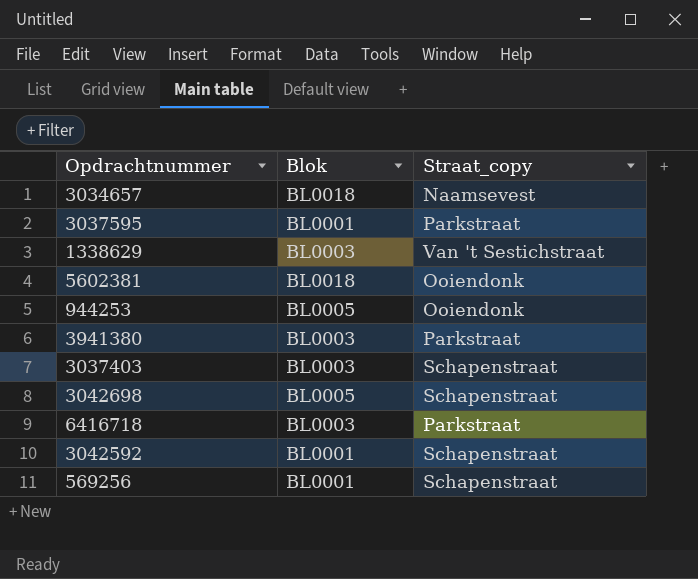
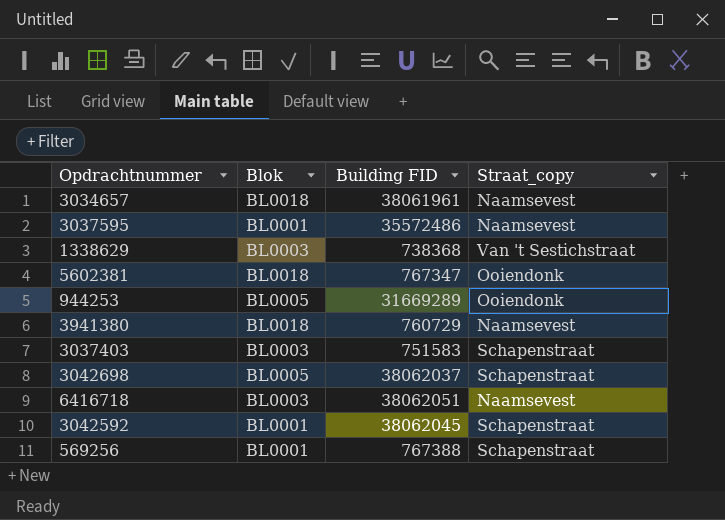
column Building FID | position: none -> 3
3037595 | Straat_copy: Parkstraat -> Naamsevest
3941380 | Blok: BL0003 -> BL0018
3941380 | Straat_copy: Parkstraat -> Naamsevest
6416718 | Straat_copy: Parkstraat -> Naamsevest

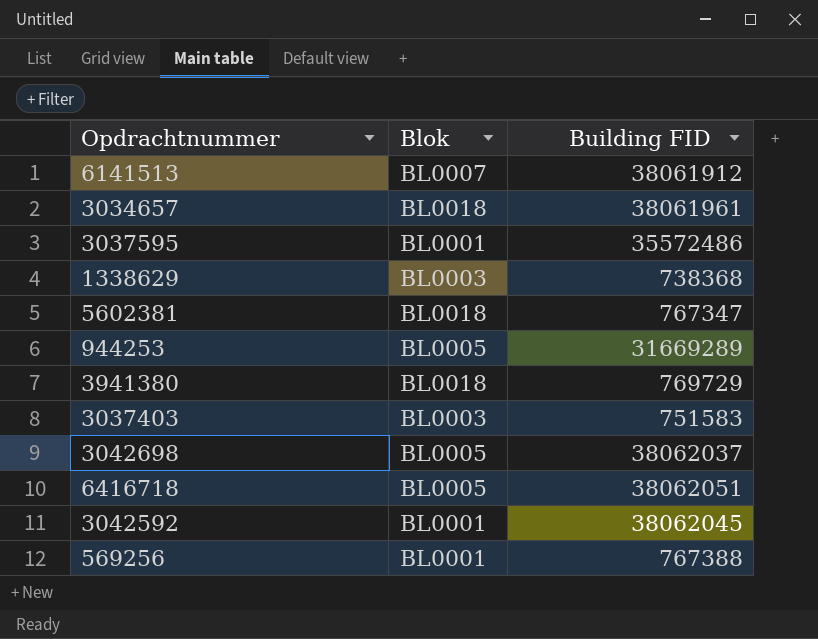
column Straat_copy | position: 4 -> none
row 6141513: none -> BL0007 | 38061912
3941380 | Building FID: 760729 -> 769729
6416718 | Blok: BL0003 -> BL0005

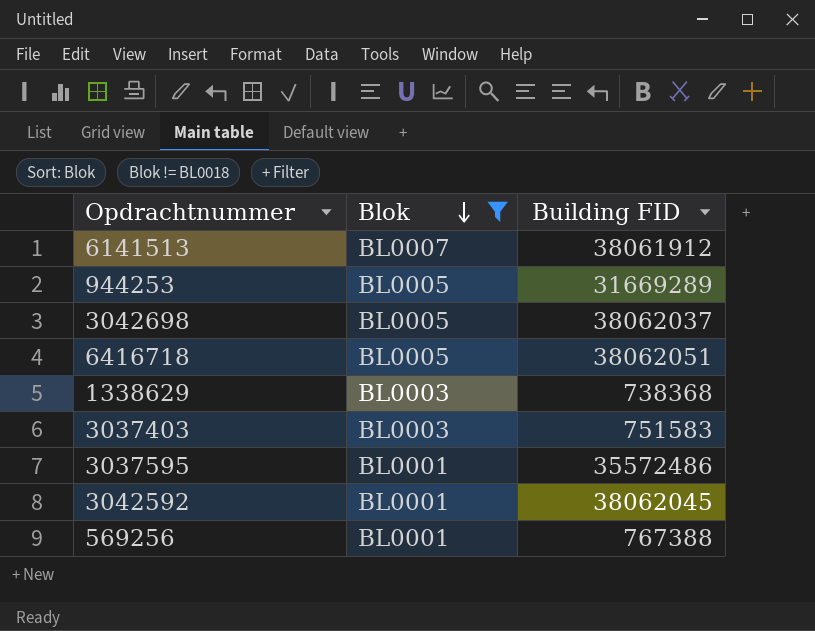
filter: none -> Blok != BL0018
row order: none -> Blok descending

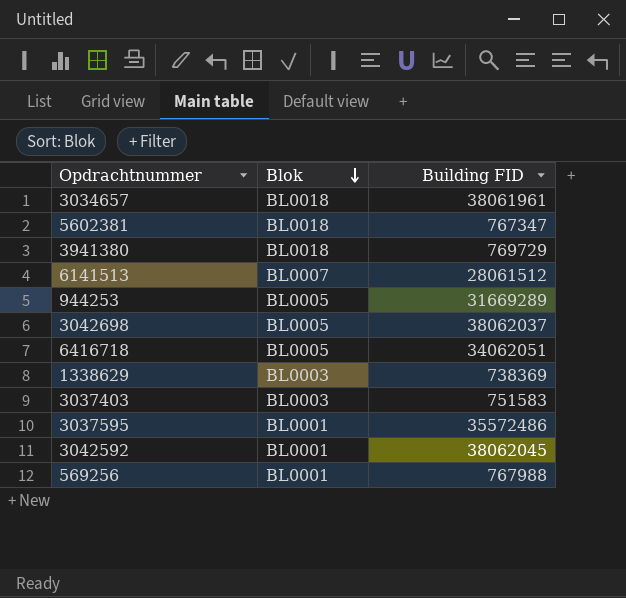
filter: Blok != BL0018 -> none
6141513 | Building FID: 38061912 -> 28061512
6416718 | Building FID: 38062051 -> 34062051
1338629 | Building FID: 738368 -> 738369
569256 | Building FID: 767388 -> 767988

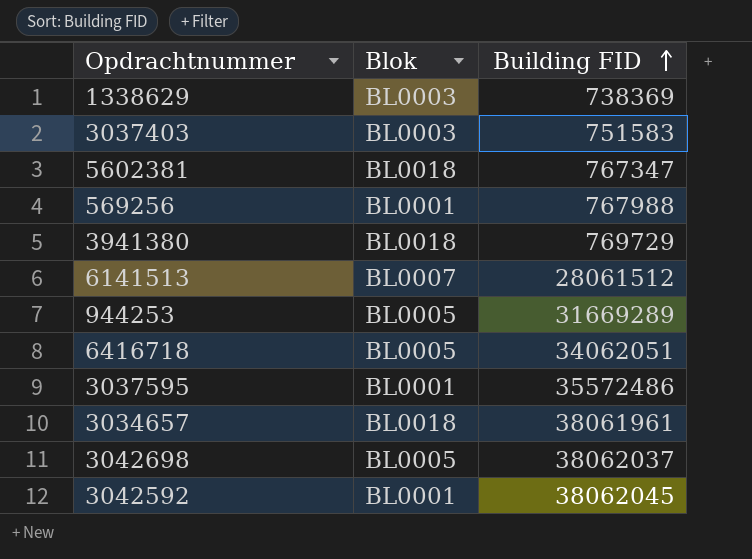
row order: Blok descending -> Building FID ascending

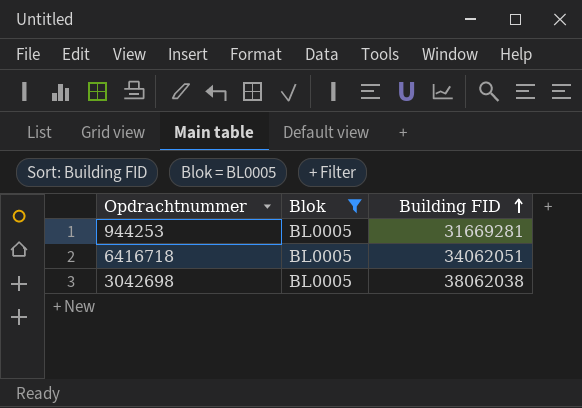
filter: none -> Blok = BL0005
944253 | Building FID: 31669289 -> 31669281
3042698 | Building FID: 38062037 -> 38062038

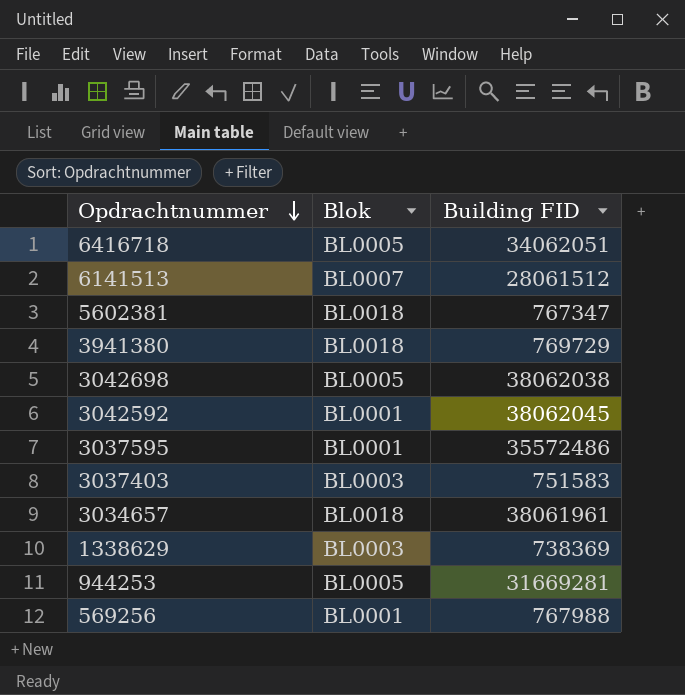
filter: Blok = BL0005 -> none
row order: Building FID ascending -> Opdrachtnummer descending

